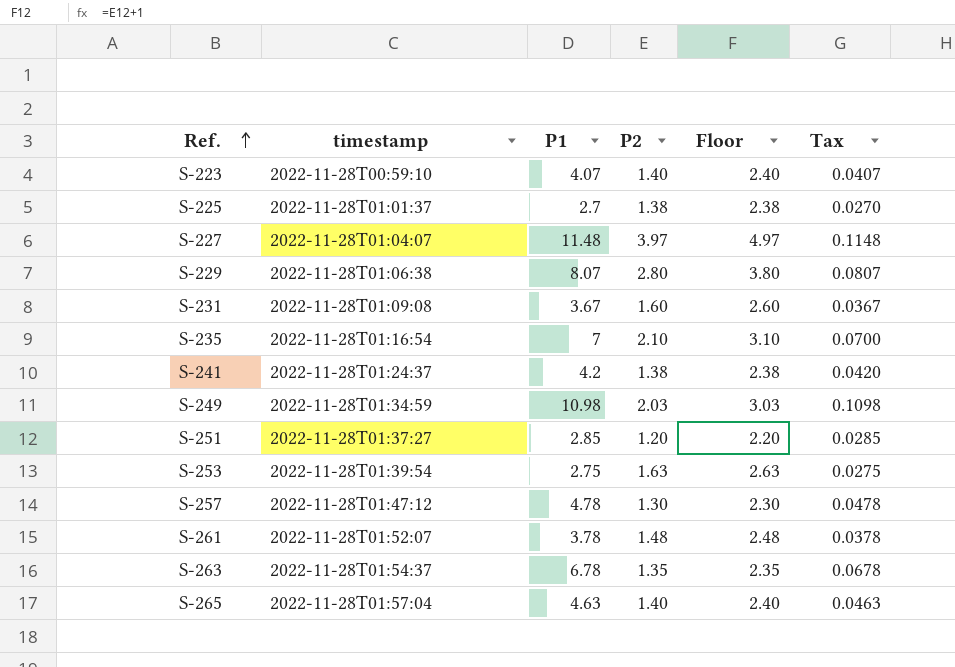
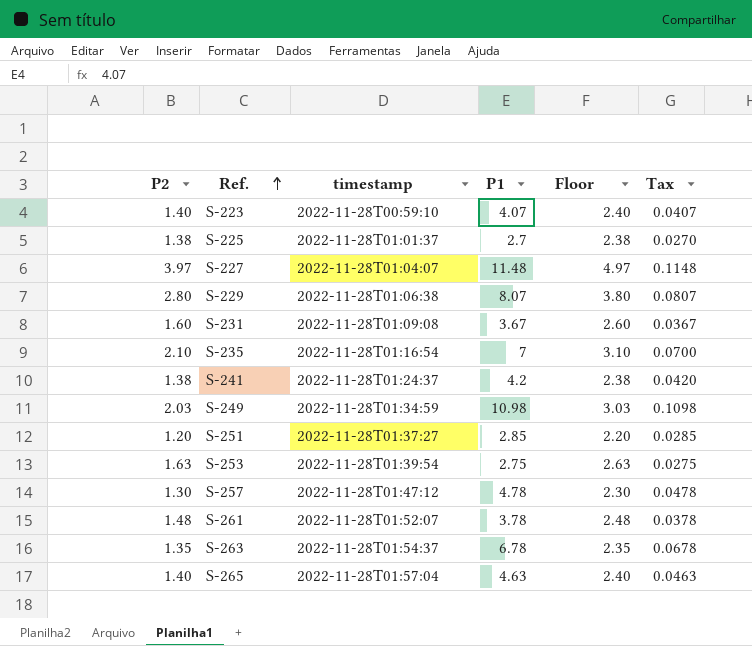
column P2 | position: 4 -> 1

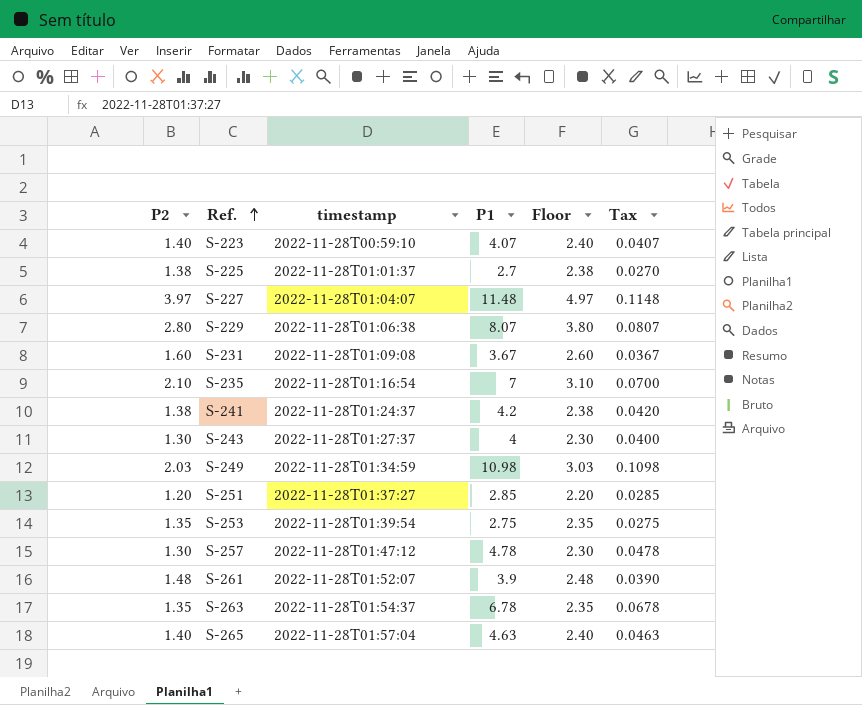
row S-243: none -> 1.30 | 2022-11-28T01:27:37 | 4 | 2.30 | 0.0400
S-253 | P2: 1.63 -> 1.35
S-253 | Floor: 2.63 -> 2.35
S-261 | P1: 3.78 -> 3.9
S-261 | Tax: 0.0378 -> 0.0390

